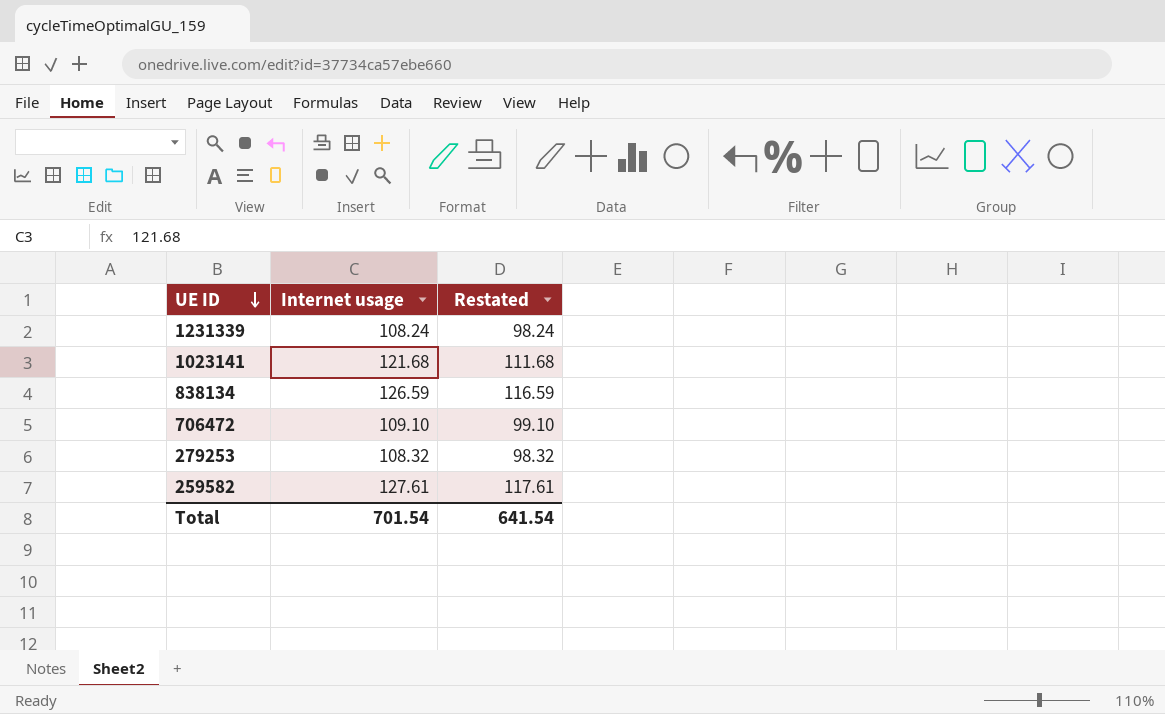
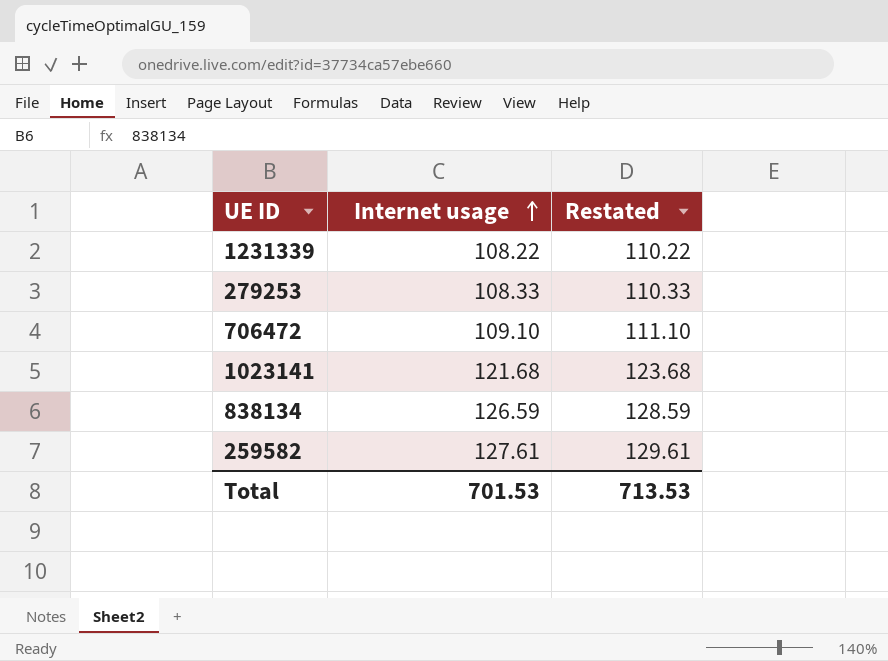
row order: UE ID descending -> Internet usage ascending
column Restated | formula: [Internet usage] - 10 -> [Internet usage] + 2
1231339 | Internet usage: 108.24 -> 108.22
279253 | Internet usage: 108.32 -> 108.33
Total | Internet usage: 701.54 -> 701.53
Total | Restated: 641.54 -> 713.53

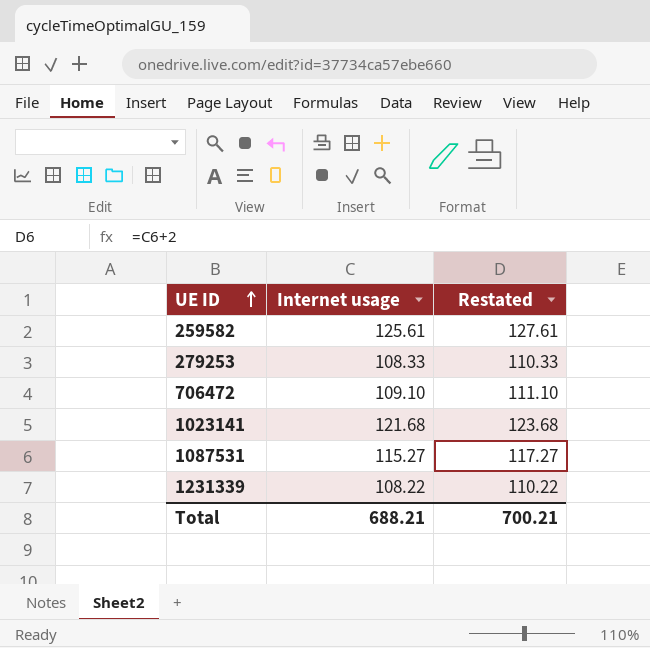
row order: Internet usage ascending -> UE ID ascending
row 838134: 126.59 | 128.59 -> none
259582 | Internet usage: 127.61 -> 125.61
259582 | Restated: 129.61 -> 127.61
row 1087531: none -> 115.27 | 117.27
Total | Internet usage: 701.53 -> 688.21
Total | Restated: 713.53 -> 700.21

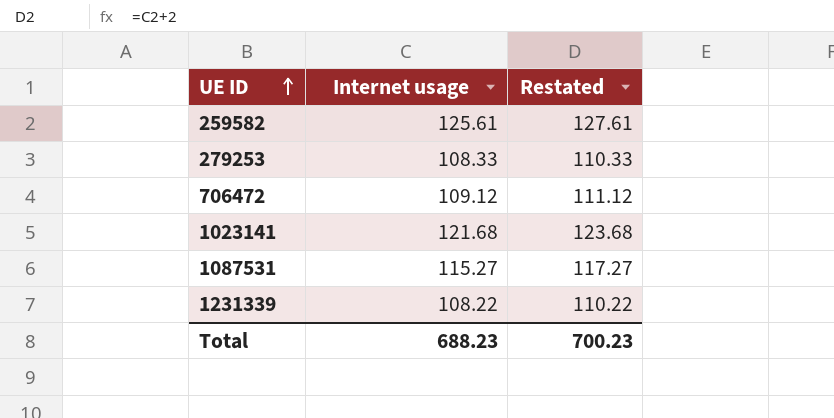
706472 | Internet usage: 109.10 -> 109.12
706472 | Restated: 111.10 -> 111.12
Total | Internet usage: 688.21 -> 688.23
Total | Restated: 700.21 -> 700.23

